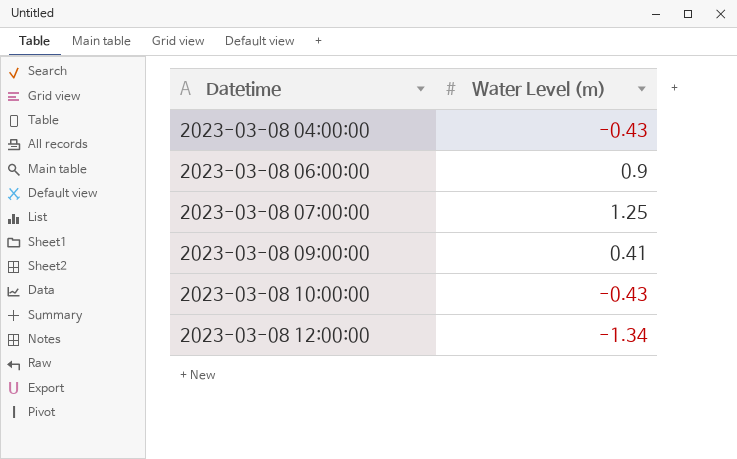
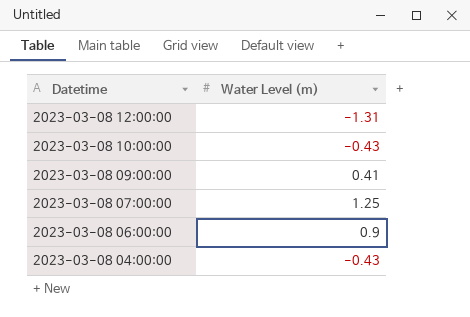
row order: Datetime ascending -> Datetime descending
2023-03-08 12:00:00 | Water Level (m): -1.34 -> -1.31

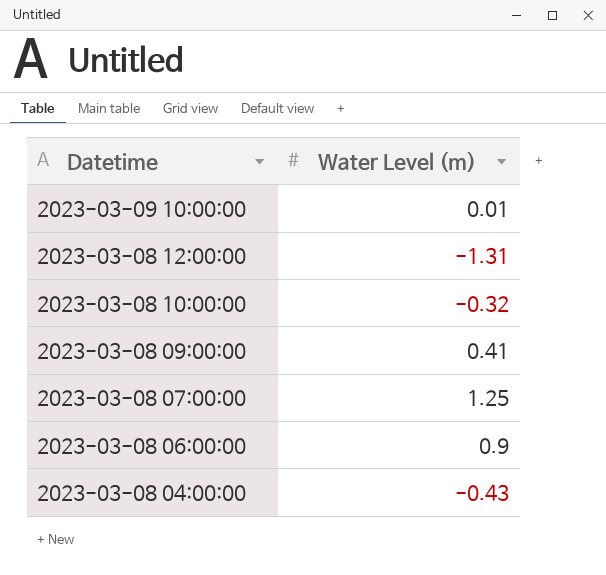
row 2023-03-09 10:00:00: none -> 0.01
2023-03-08 10:00:00 | Water Level (m): -0.43 -> -0.32

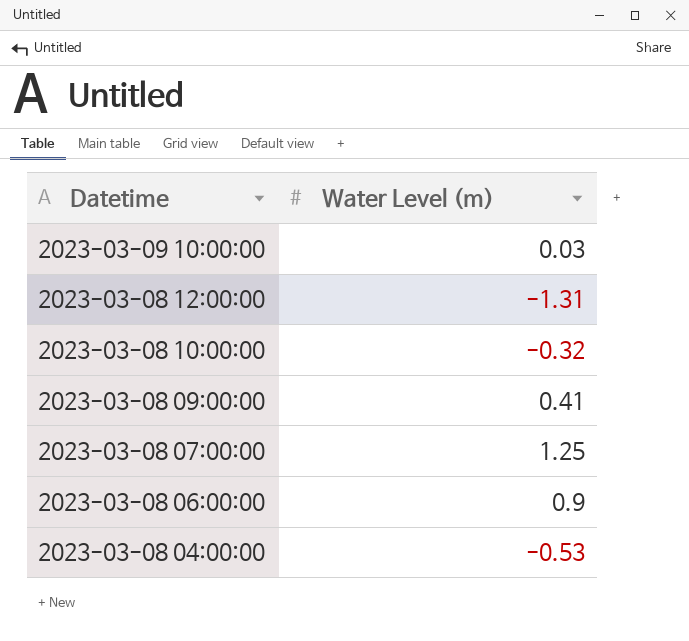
2023-03-09 10:00:00 | Water Level (m): 0.01 -> 0.03
2023-03-08 04:00:00 | Water Level (m): -0.43 -> -0.53

